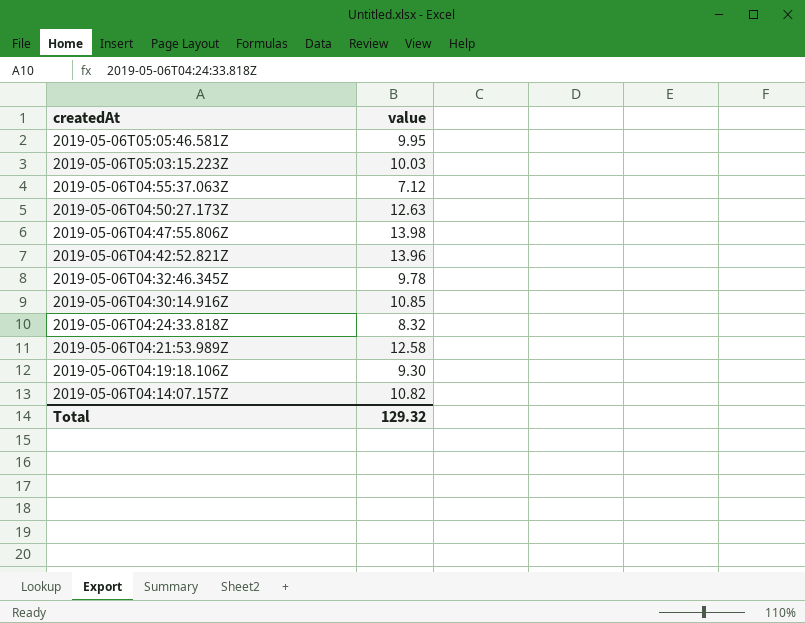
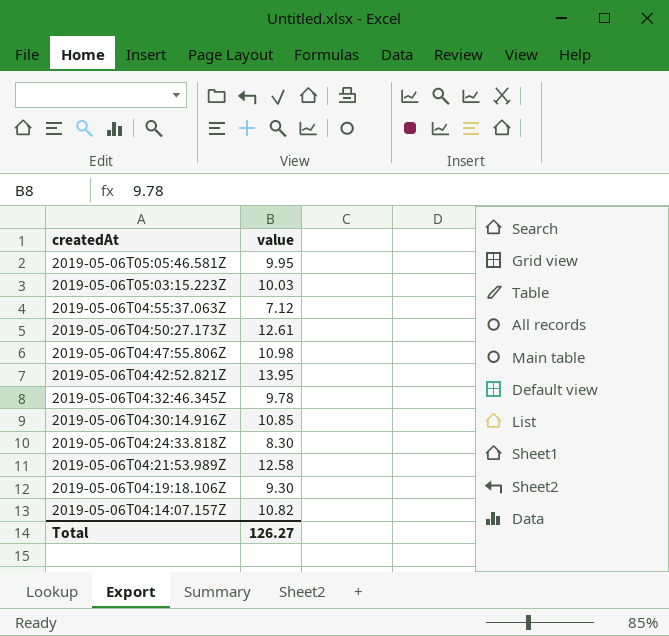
2019-05-06T04:50:27.173Z | value: 12.63 -> 12.61
2019-05-06T04:47:55.806Z | value: 13.98 -> 10.98
2019-05-06T04:42:52.821Z | value: 13.96 -> 13.95
2019-05-06T04:24:33.818Z | value: 8.32 -> 8.30
Total | value: 129.32 -> 126.27

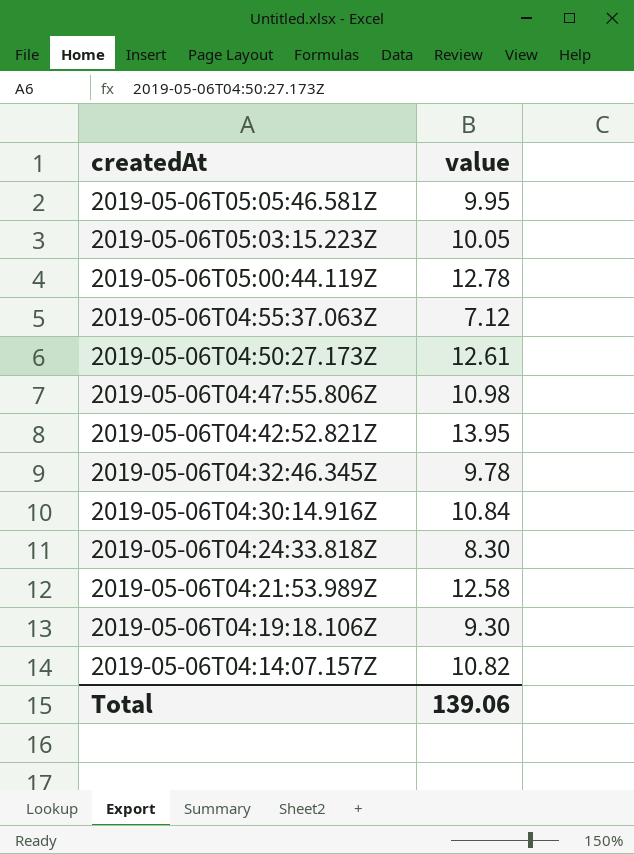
2019-05-06T05:03:15.223Z | value: 10.03 -> 10.05
row 2019-05-06T05:00:44.119Z: none -> 12.78
2019-05-06T04:30:14.916Z | value: 10.85 -> 10.84
Total | value: 126.27 -> 139.06

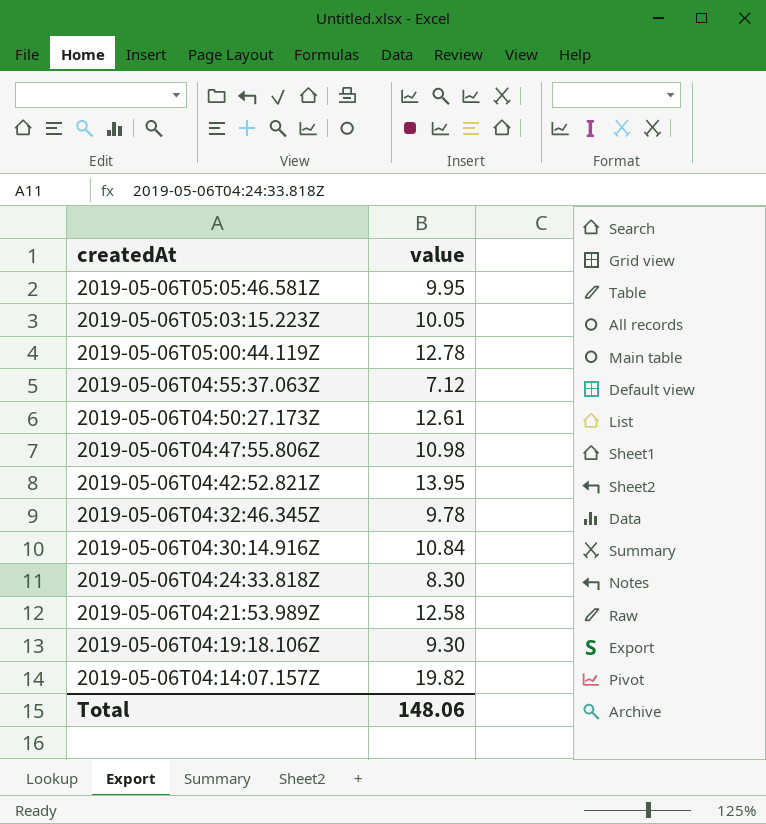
2019-05-06T04:14:07.157Z | value: 10.82 -> 19.82
Total | value: 139.06 -> 148.06

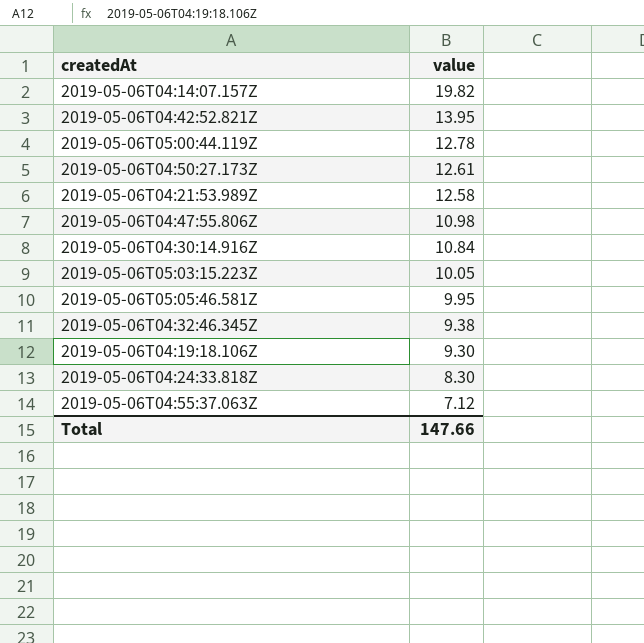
row order: createdAt descending -> value descending
2019-05-06T04:32:46.345Z | value: 9.78 -> 9.38
Total | value: 148.06 -> 147.66

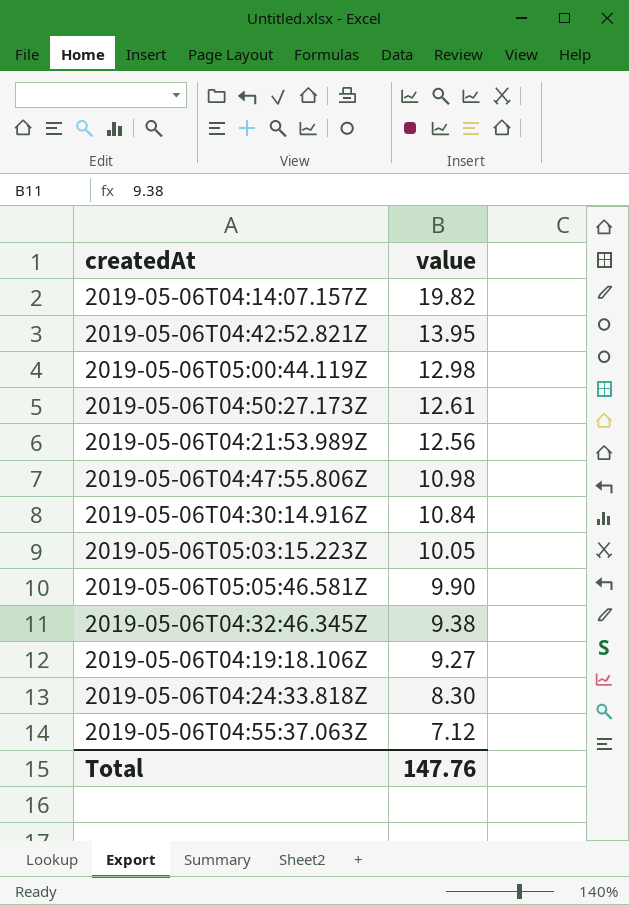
2019-05-06T05:00:44.119Z | value: 12.78 -> 12.98
2019-05-06T04:21:53.989Z | value: 12.58 -> 12.56
2019-05-06T05:05:46.581Z | value: 9.95 -> 9.90
2019-05-06T04:19:18.106Z | value: 9.30 -> 9.27
Total | value: 147.66 -> 147.76

